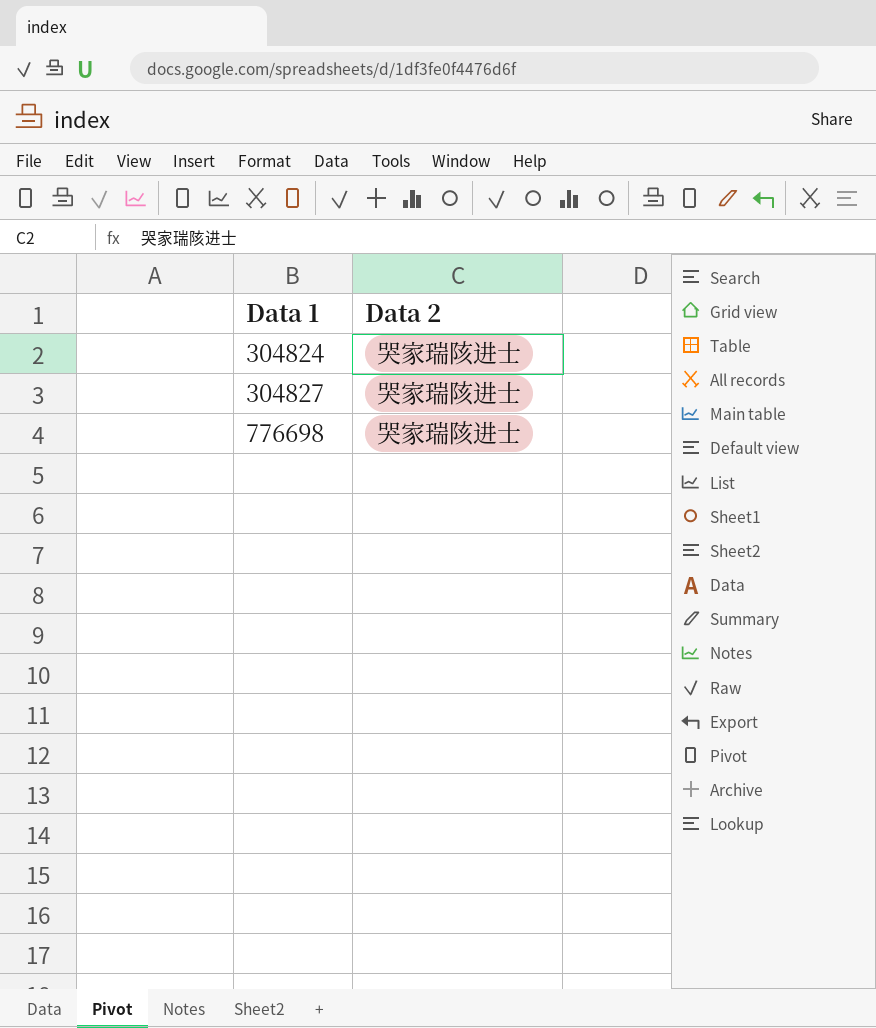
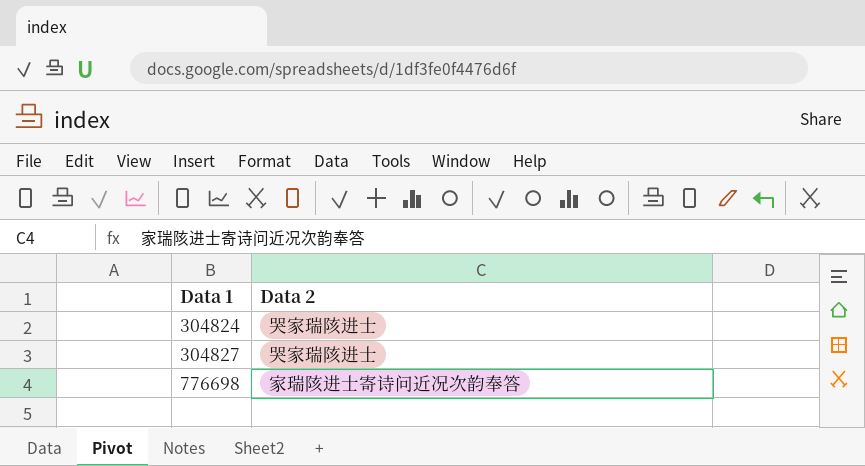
776698 | Data 2: 哭家瑞陔进士 -> 家瑞陔进士寄诗问近况次韵奉答

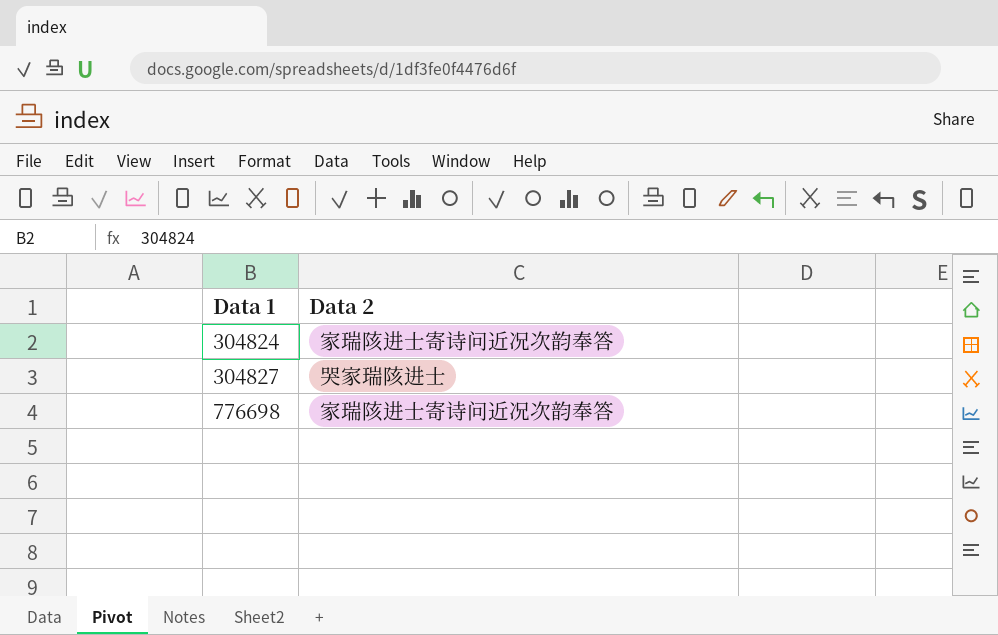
304824 | Data 2: 哭家瑞陔进士 -> 家瑞陔进士寄诗问近况次韵奉答

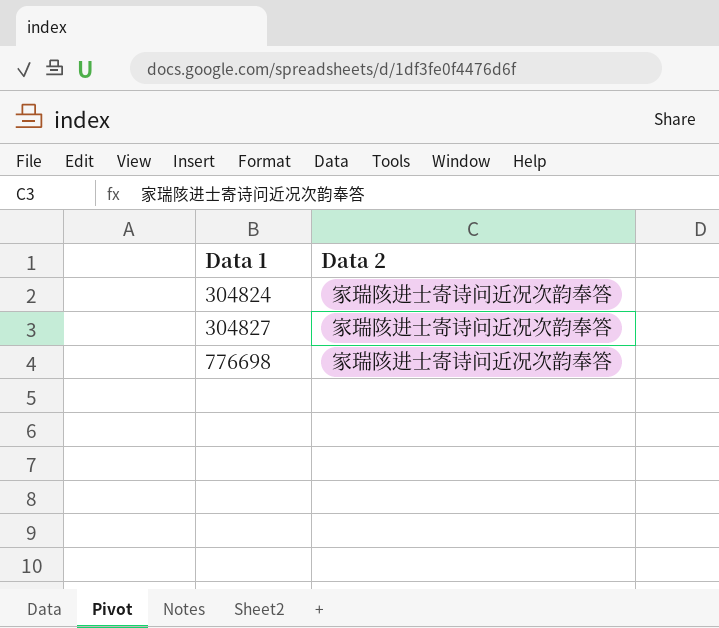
304827 | Data 2: 哭家瑞陔进士 -> 家瑞陔进士寄诗问近况次韵奉答

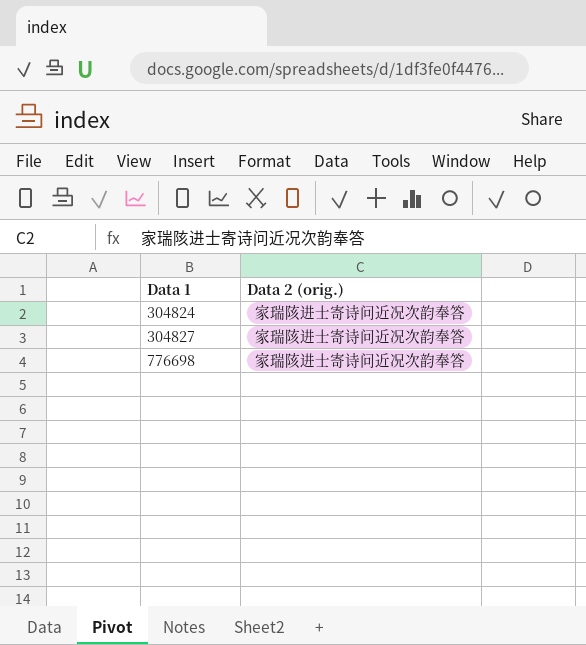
column name: Data 2 -> Data 2 (orig.)

